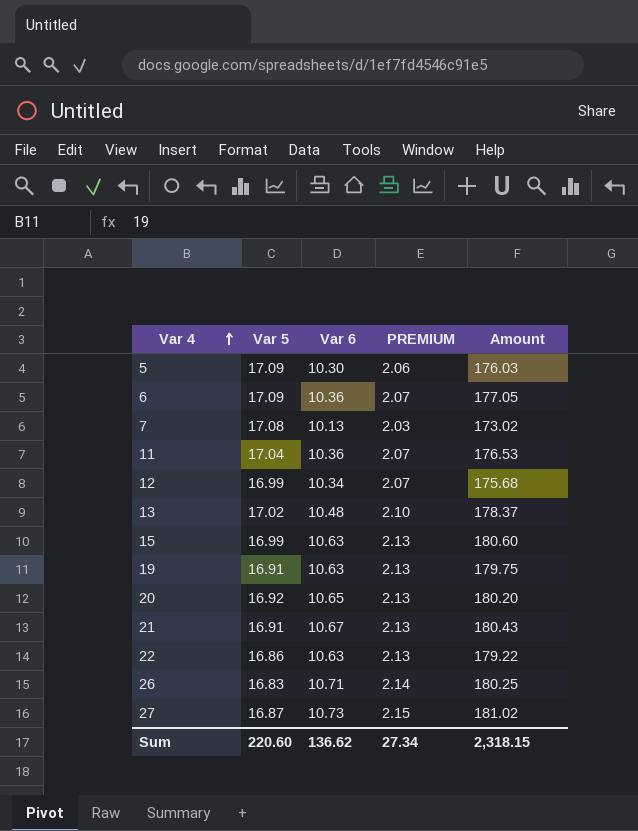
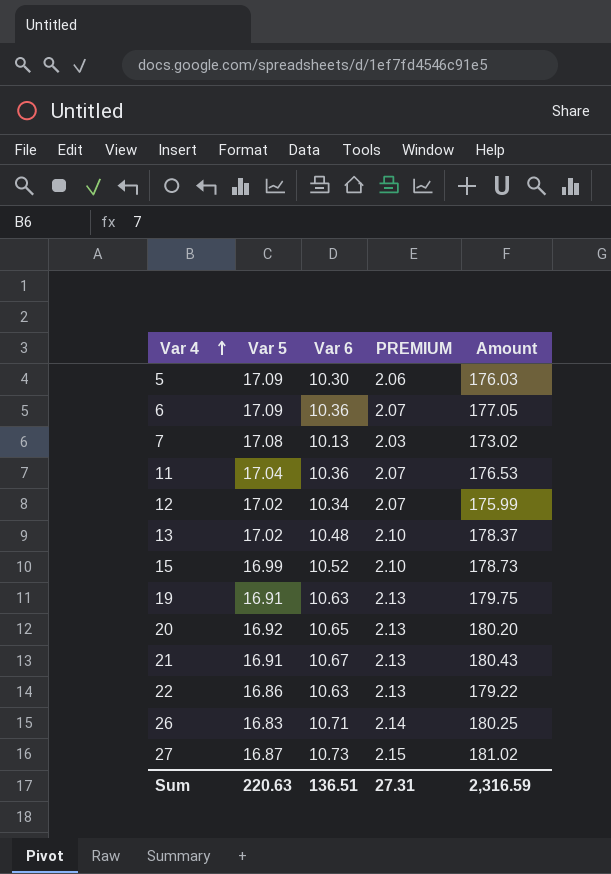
12 | Var 5: 16.99 -> 17.02
12 | Amount: 175.68 -> 175.99
15 | Var 6: 10.63 -> 10.52
15 | PREMIUM: 2.13 -> 2.10
15 | Amount: 180.60 -> 178.73
Sum | Var 5: 220.60 -> 220.63
Sum | Var 6: 136.62 -> 136.51
Sum | PREMIUM: 27.34 -> 27.31
Sum | Amount: 2,318.15 -> 2,316.59

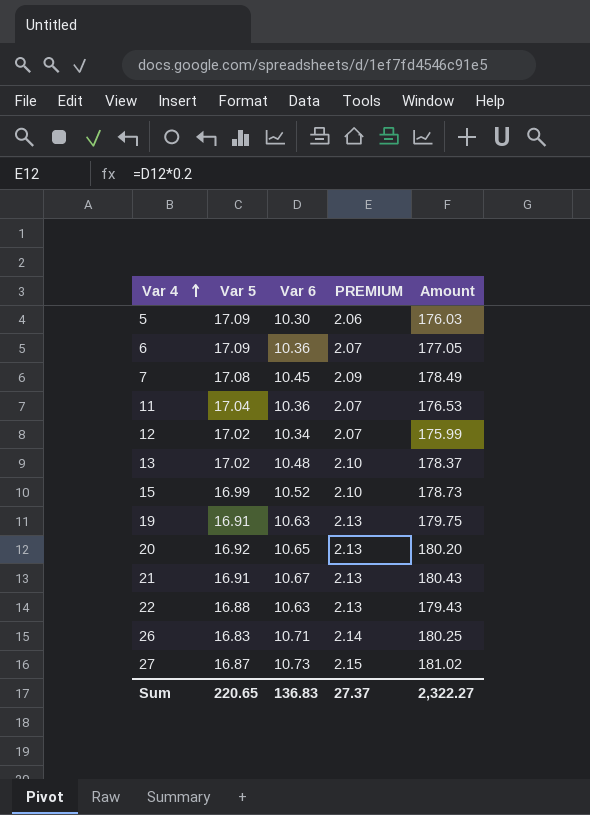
7 | Var 6: 10.13 -> 10.45
7 | PREMIUM: 2.03 -> 2.09
7 | Amount: 173.02 -> 178.49
22 | Var 5: 16.86 -> 16.88
22 | Amount: 179.22 -> 179.43
Sum | Var 5: 220.63 -> 220.65
Sum | Var 6: 136.51 -> 136.83
Sum | PREMIUM: 27.31 -> 27.37
Sum | Amount: 2,316.59 -> 2,322.27

